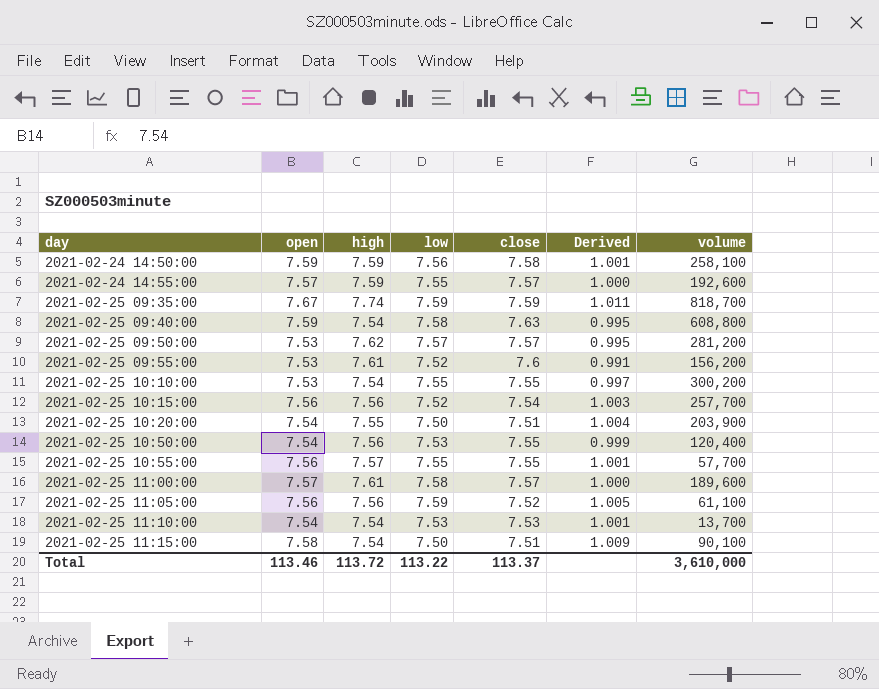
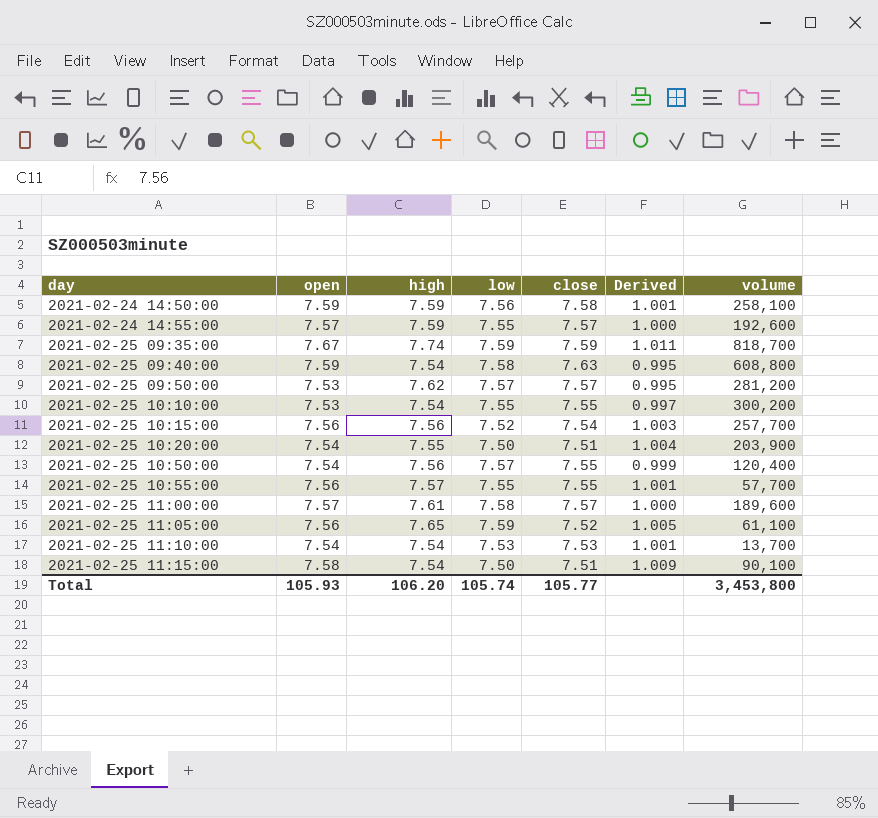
row 2021-02-25 09:55:00: 7.53 | 7.61 | 7.52 | 7.6 | 0.991 | 156,200 -> none
2021-02-25 10:50:00 | low: 7.53 -> 7.57
2021-02-25 11:05:00 | high: 7.56 -> 7.65
Total | open: 113.46 -> 105.93
Total | high: 113.72 -> 106.20
Total | low: 113.22 -> 105.74
Total | close: 113.37 -> 105.77
Total | volume: 3,610,000 -> 3,453,800

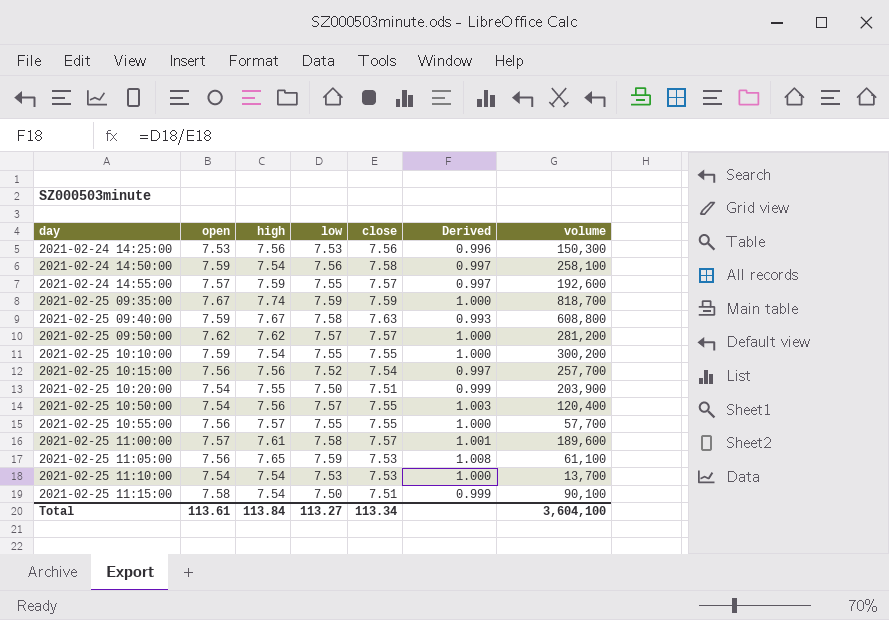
column Derived | formula: [open] / [close] -> [low] / [close]
row 2021-02-24 14:25:00: none -> 7.53 | 7.56 | 7.53 | 7.56 | 0.996 | 150,300
2021-02-24 14:50:00 | high: 7.59 -> 7.54
2021-02-25 09:40:00 | high: 7.54 -> 7.67
2021-02-25 09:50:00 | open: 7.53 -> 7.62
2021-02-25 10:10:00 | open: 7.53 -> 7.59
2021-02-25 11:05:00 | close: 7.52 -> 7.53
Total | open: 105.93 -> 113.61
Total | high: 106.20 -> 113.84
Total | low: 105.74 -> 113.27
Total | close: 105.77 -> 113.34
Total | volume: 3,453,800 -> 3,604,100

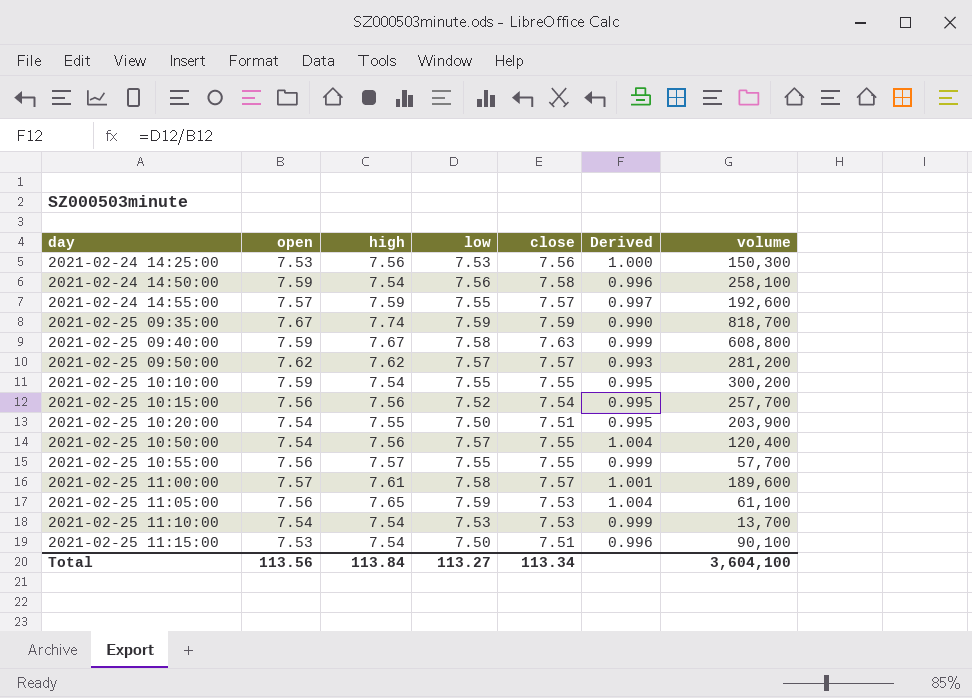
column Derived | formula: [low] / [close] -> [low] / [open]
2021-02-25 11:15:00 | open: 7.58 -> 7.53
Total | open: 113.61 -> 113.56

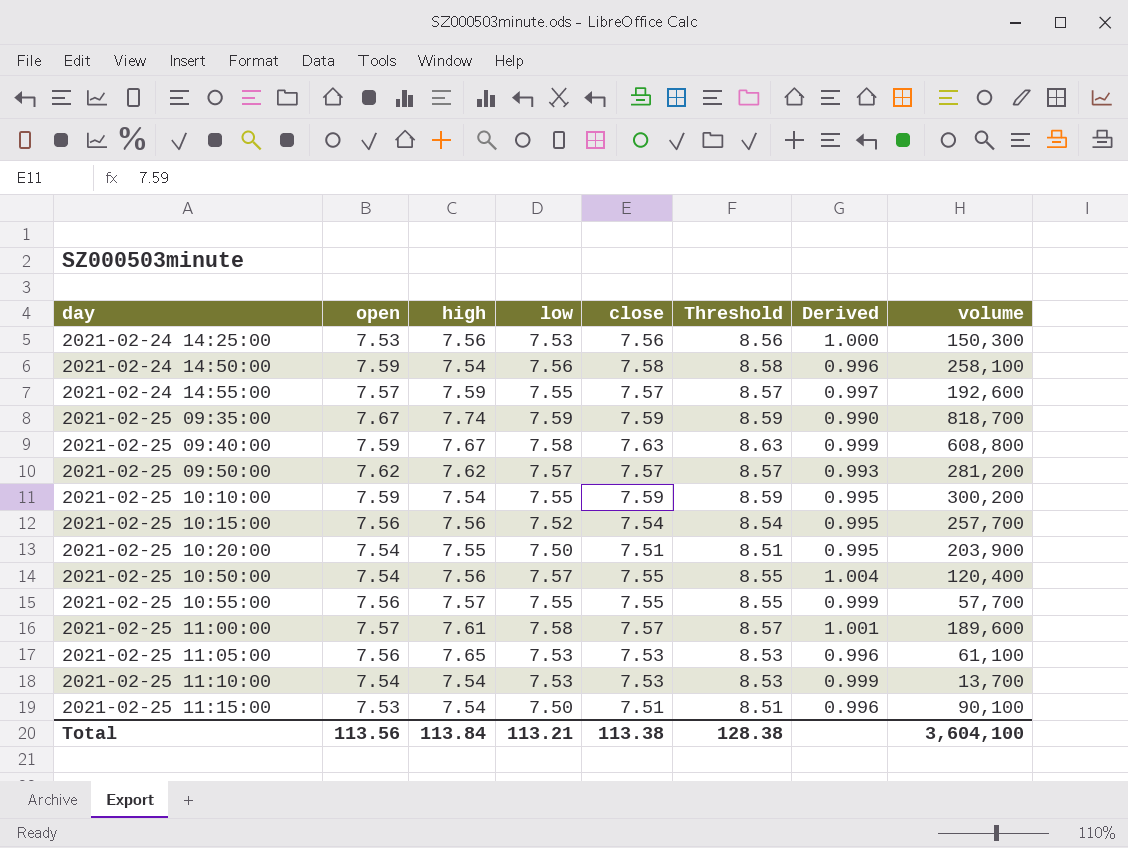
column Threshold | formula: none -> [close] + 1
2021-02-25 10:10:00 | close: 7.55 -> 7.59
2021-02-25 11:05:00 | low: 7.59 -> 7.53
2021-02-25 11:05:00 | Derived: 1.004 -> 0.996
Total | low: 113.27 -> 113.21
Total | close: 113.34 -> 113.38

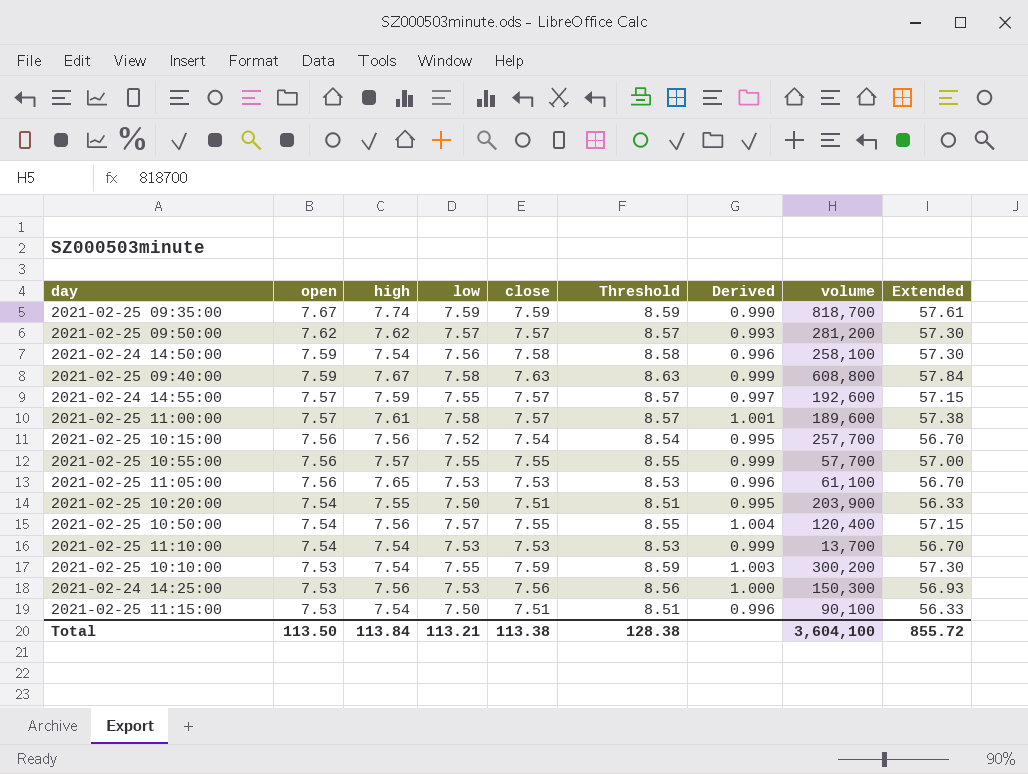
row order: day ascending -> open descending
column Extended | formula: none -> [low] * [close]
2021-02-25 10:10:00 | open: 7.59 -> 7.53
2021-02-25 10:10:00 | Derived: 0.995 -> 1.003
Total | open: 113.56 -> 113.50

